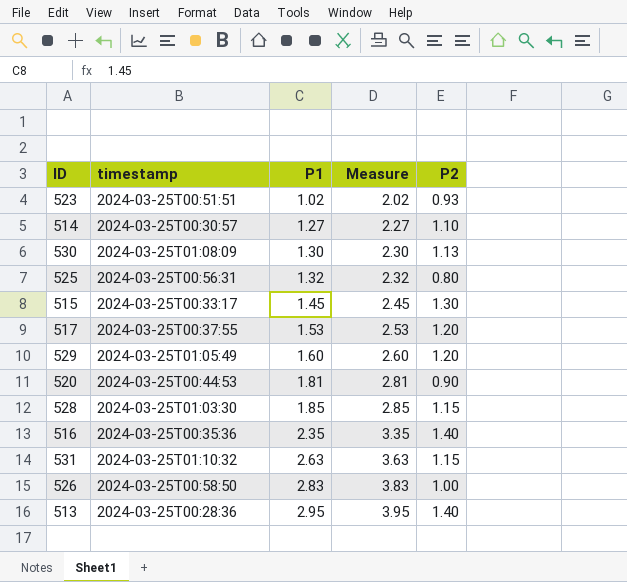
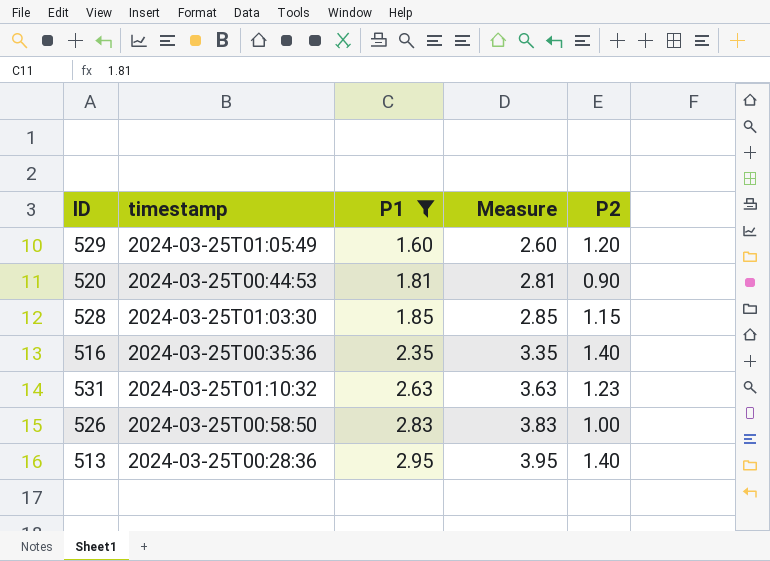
filter: none -> P1 >= 1.60
531 | P2: 1.15 -> 1.23

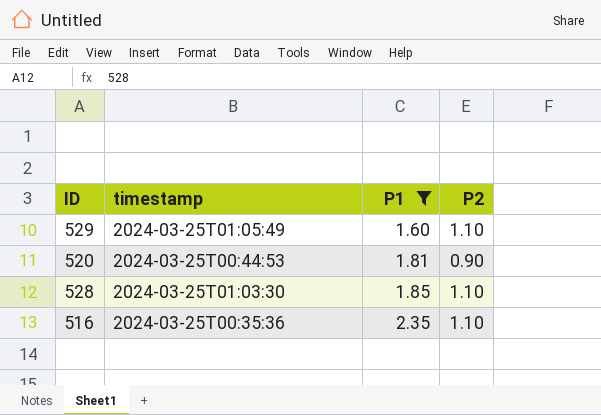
column Measure | formula: [P1] + 1 -> none
row 531: 2024-03-25T01:10:32 | 2.63 | 3.63 | 1.23 -> none
row 526: 2024-03-25T00:58:50 | 2.83 | 3.83 | 1.00 -> none
row 513: 2024-03-25T00:28:36 | 2.95 | 3.95 | 1.40 -> none
529 | P2: 1.20 -> 1.10
528 | P2: 1.15 -> 1.10
516 | P2: 1.40 -> 1.10

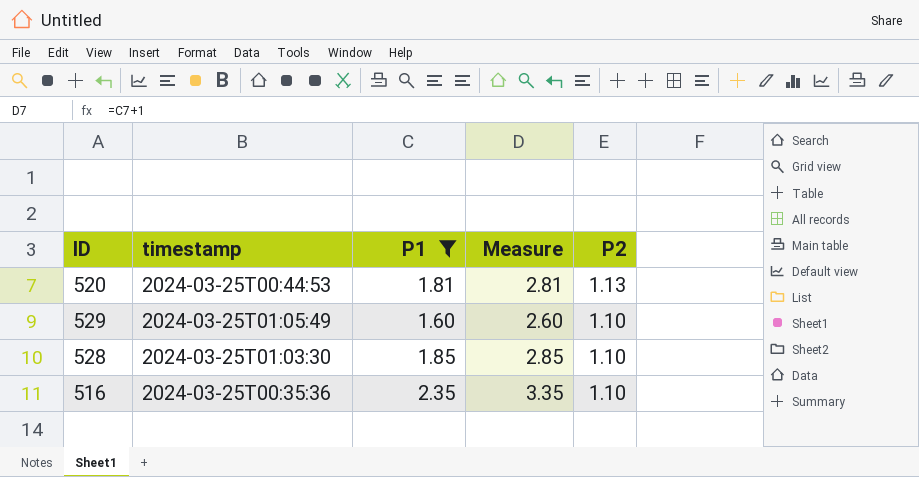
row order: P1 ascending -> P2 descending
column Measure | formula: none -> [P1] + 1
520 | P2: 0.90 -> 1.13

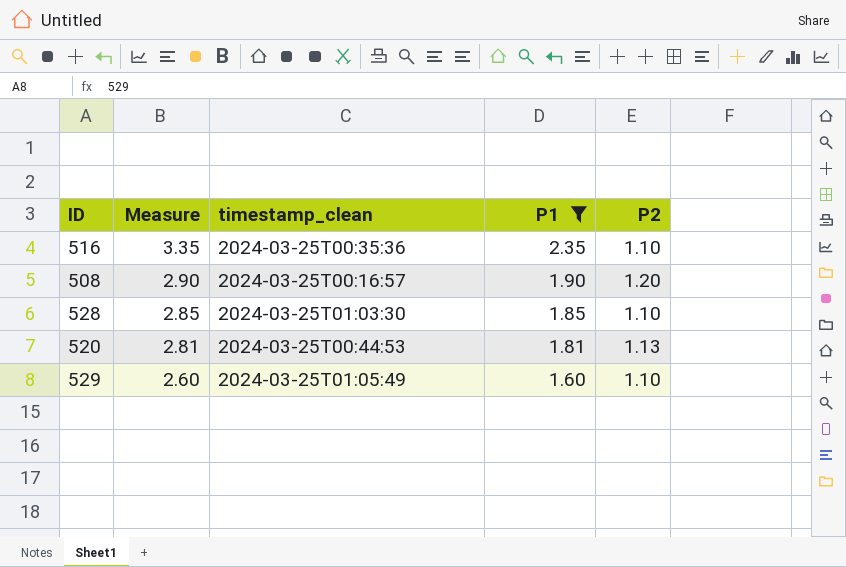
row order: P2 descending -> Measure descending
column Measure | position: 4 -> 2
column name: timestamp -> timestamp_clean
row 508: none -> 2.90 | 2024-03-25T00:16:57 | 1.90 | 1.20

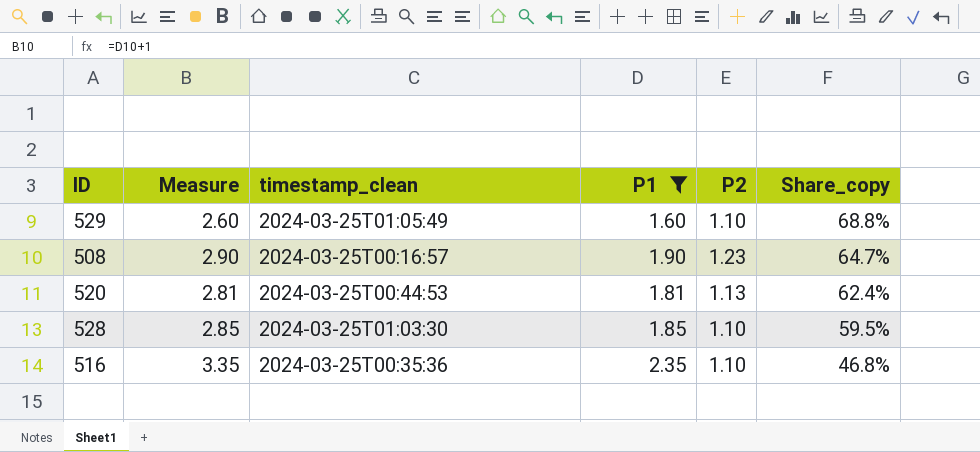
row order: Measure descending -> Share_copy descending
column Share_copy | formula: none -> [P2] / [P1]
508 | P2: 1.20 -> 1.23

